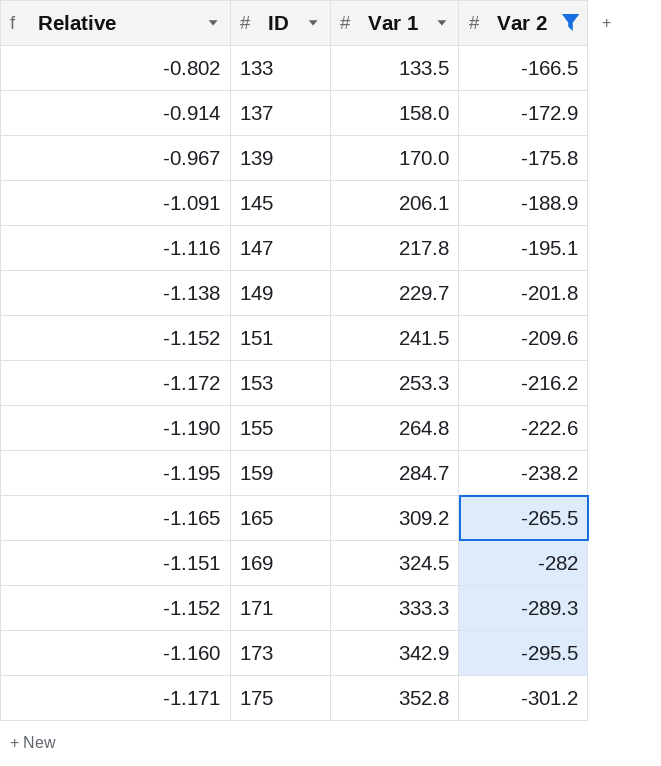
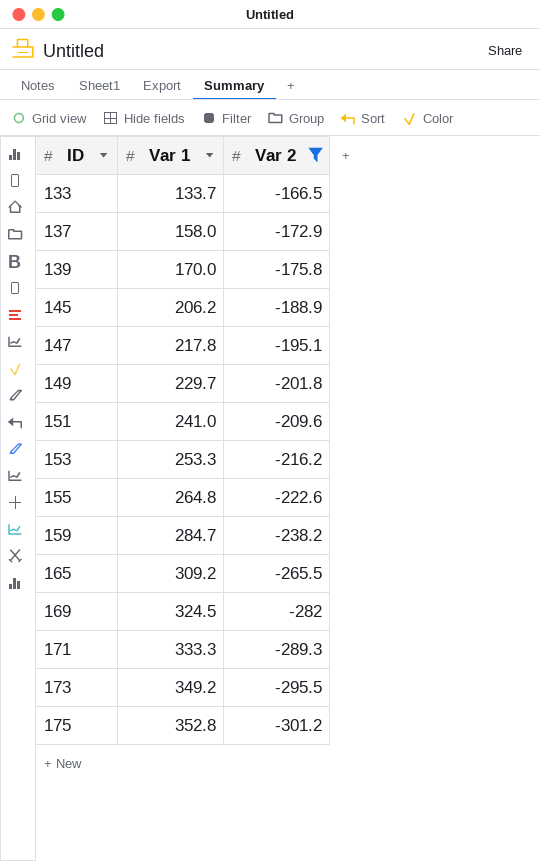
column Relative | formula: [Var 1] / [Var 2] -> none
133 | Var 1: 133.5 -> 133.7
145 | Var 1: 206.1 -> 206.2
151 | Var 1: 241.5 -> 241.0
173 | Var 1: 342.9 -> 349.2

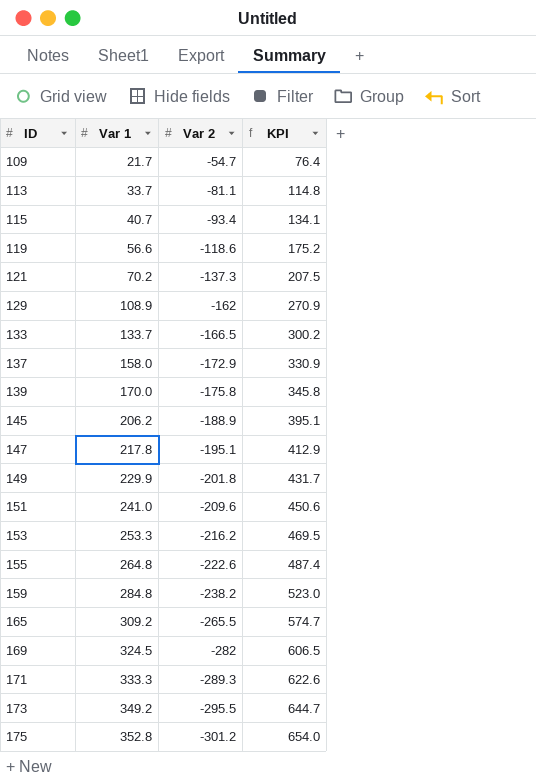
filter: Var 2 <= -166.5 -> none
column KPI | formula: none -> [Var 1] - [Var 2]
149 | Var 1: 229.7 -> 229.9
159 | Var 1: 284.7 -> 284.8

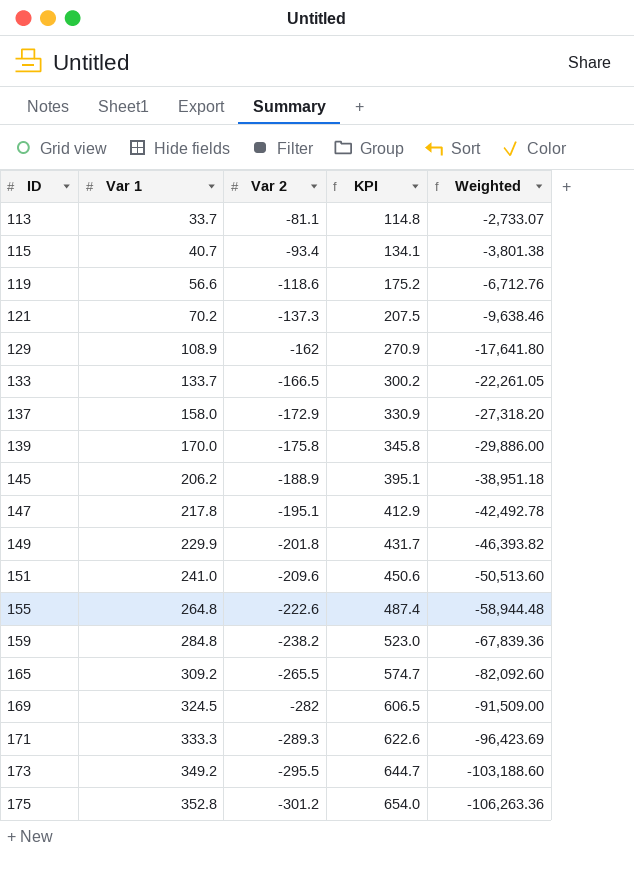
column Weighted | formula: none -> [Var 1] * [Var 2]
row 109: 21.7 | -54.7 | 76.4 -> none
row 153: 253.3 | -216.2 | 469.5 -> none

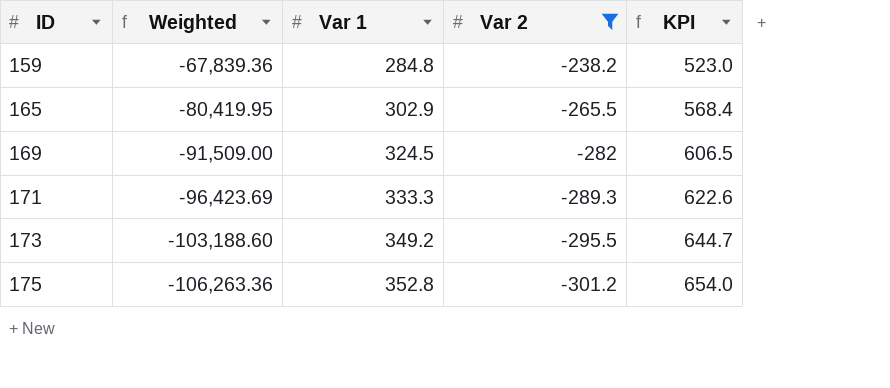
filter: none -> Var 2 <= -238.2
column Weighted | position: 5 -> 2
165 | Weighted: -82,092.60 -> -80,419.95
165 | Var 1: 309.2 -> 302.9
165 | KPI: 574.7 -> 568.4

